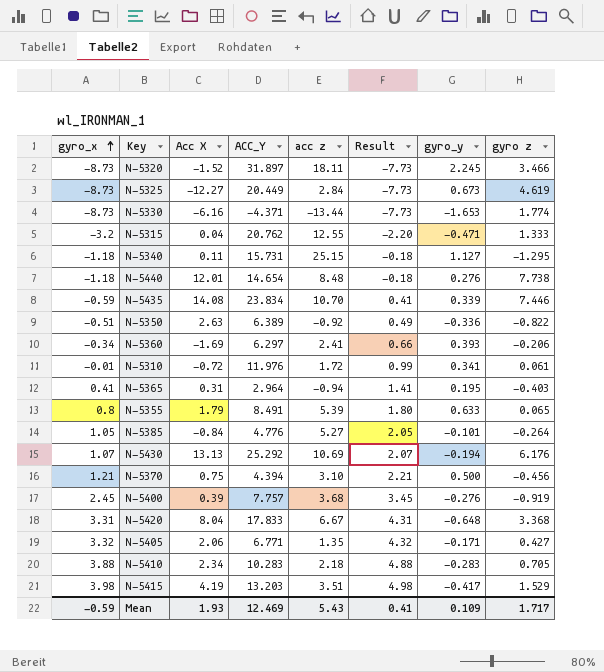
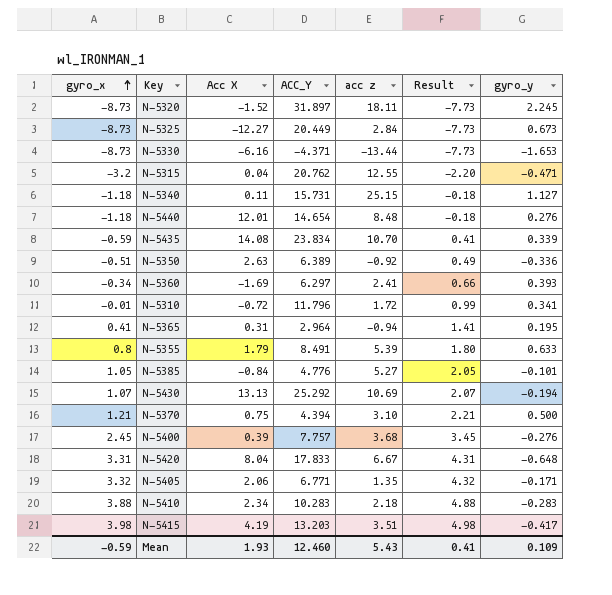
column gyro z | position: 8 -> none
N-5310 | ACC_Y: 11.976 -> 11.796
Mean | ACC_Y: 12.469 -> 12.460

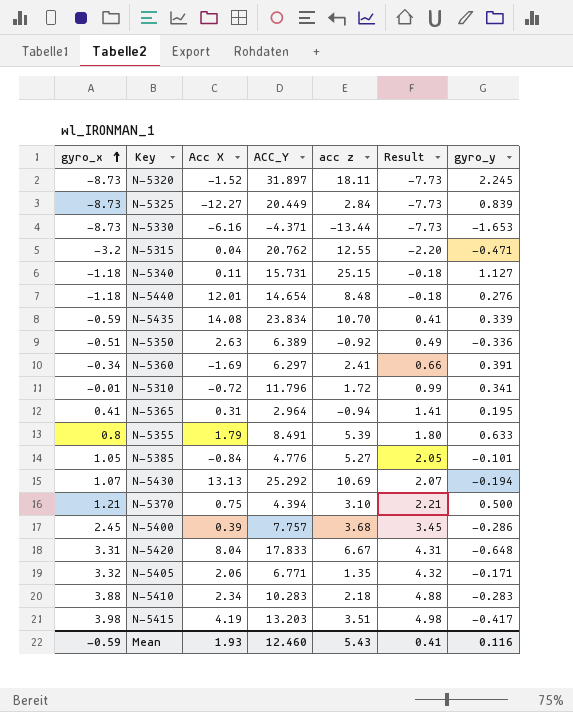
N-5325 | gyro_y: 0.673 -> 0.839
N-5360 | gyro_y: 0.393 -> 0.391
N-5400 | gyro_y: -0.276 -> -0.286
Mean | gyro_y: 0.109 -> 0.116

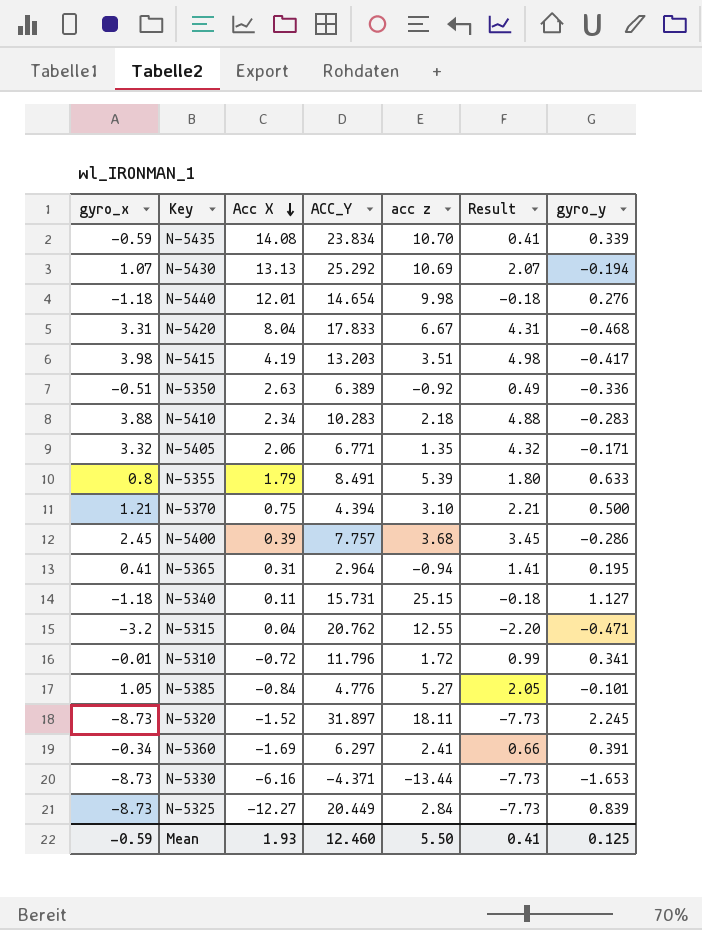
row order: gyro_x ascending -> Acc X descending
N-5440 | acc z: 8.48 -> 9.98
N-5420 | gyro_y: -0.648 -> -0.468
Mean | acc z: 5.43 -> 5.50
Mean | gyro_y: 0.116 -> 0.125

